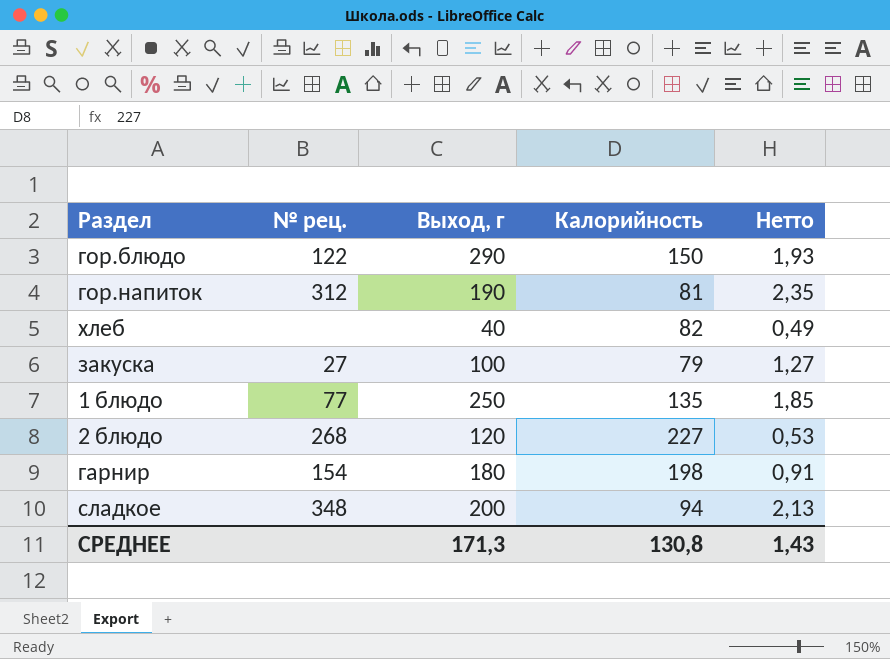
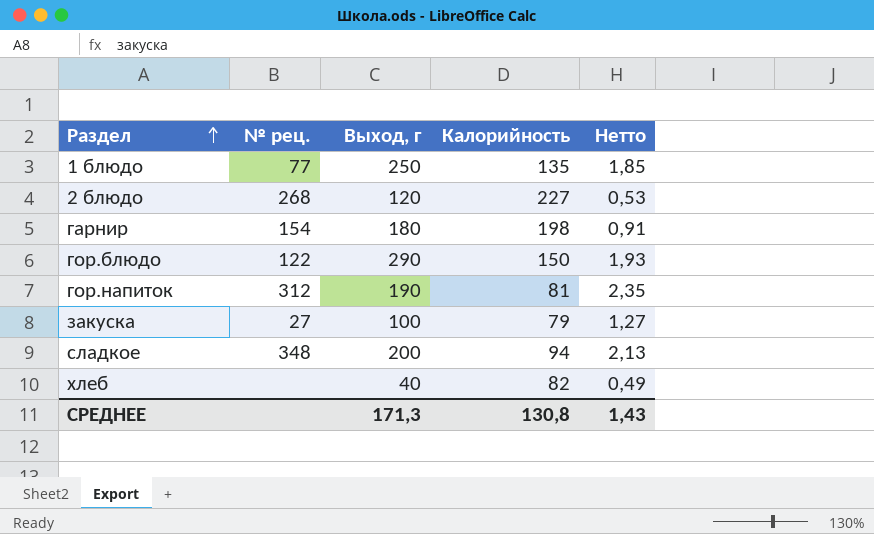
row order: none -> Раздел ascending

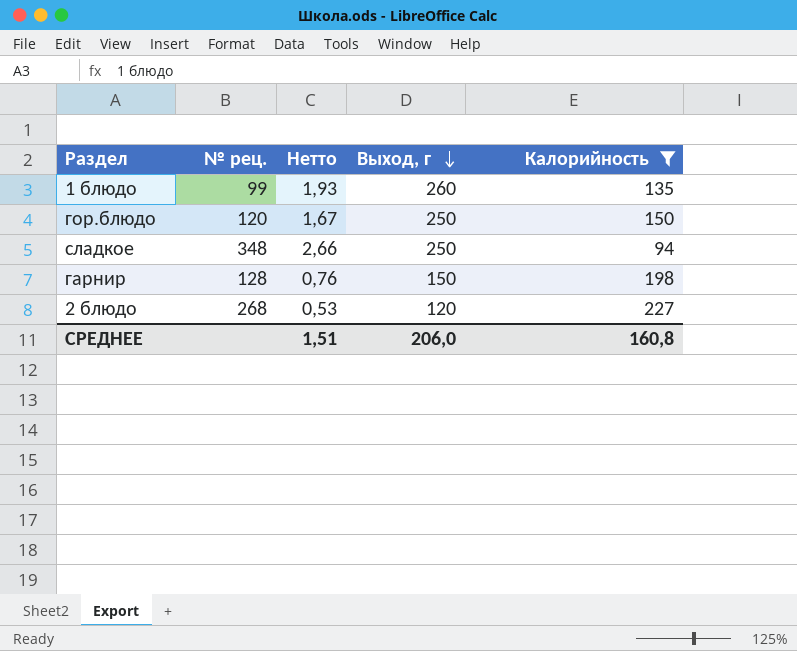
filter: none -> Калорийность >= 94
row order: Раздел ascending -> Выход, г descending
column Нетто | position: 5 -> 3
1 блюдо | № рец.: 77 -> 99
1 блюдо | Нетто: 1,85 -> 1,93
1 блюдо | Выход, г: 250 -> 260
гор.блюдо | № рец.: 122 -> 120
гор.блюдо | Нетто: 1,93 -> 1,67
гор.блюдо | Выход, г: 290 -> 250
сладкое | Нетто: 2,13 -> 2,66
сладкое | Выход, г: 200 -> 250
гарнир | № рец.: 154 -> 128
гарнир | Нетто: 0,91 -> 0,76
гарнир | Выход, г: 180 -> 150
СРЕДНЕЕ | Нетто: 1,43 -> 1,51
СРЕДНЕЕ | Выход, г: 171,3 -> 206,0
СРЕДНЕЕ | Калорийность: 130,8 -> 160,8

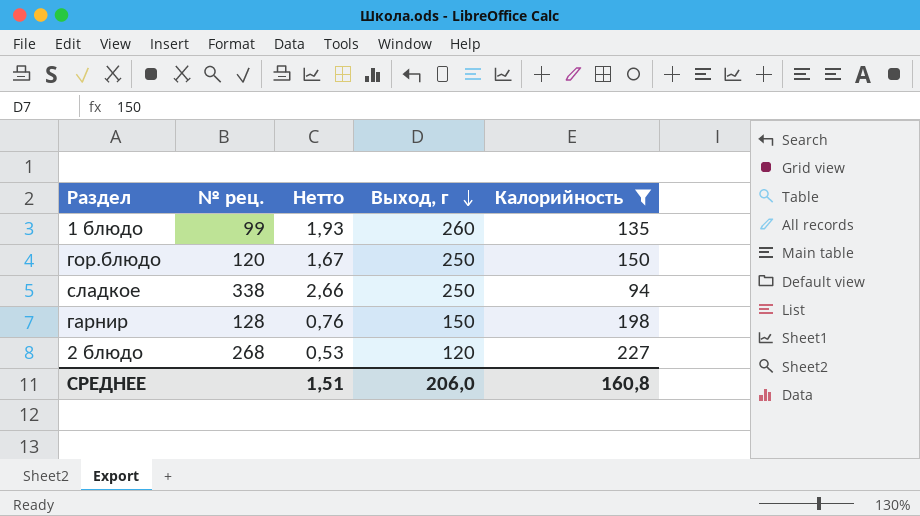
сладкое | № рец.: 348 -> 338

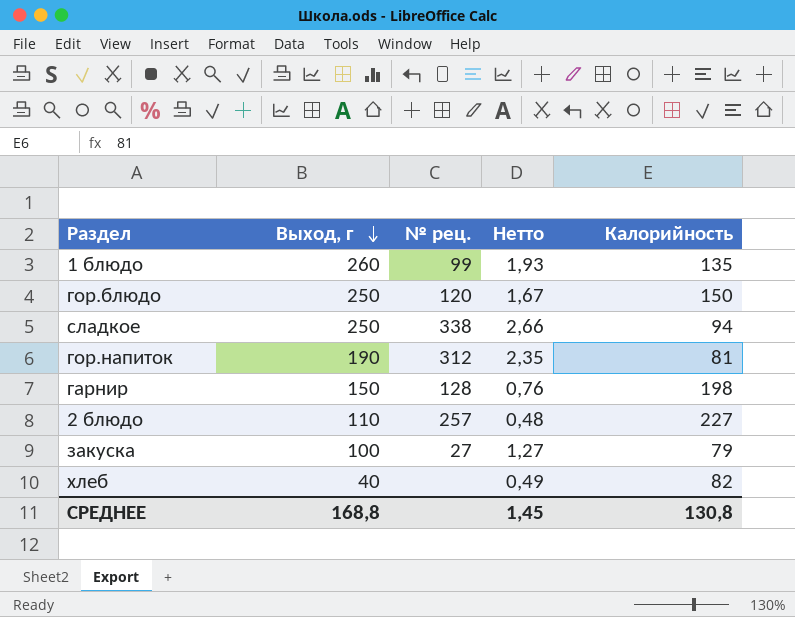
filter: Калорийность >= 94 -> none
column Выход, г | position: 4 -> 2
2 блюдо | Выход, г: 120 -> 110
2 блюдо | № рец.: 268 -> 257
2 блюдо | Нетто: 0,53 -> 0,48
СРЕДНЕЕ | Выход, г: 206,0 -> 168,8
СРЕДНЕЕ | Нетто: 1,51 -> 1,45
СРЕДНЕЕ | Калорийность: 160,8 -> 130,8

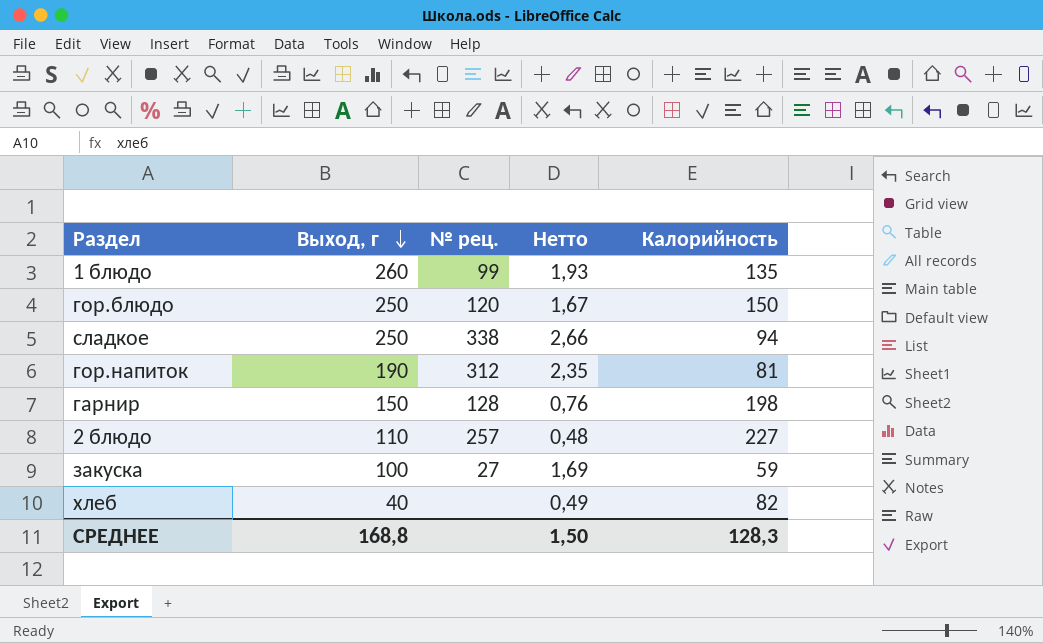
закуска | Нетто: 1,27 -> 1,69
закуска | Калорийность: 79 -> 59
СРЕДНЕЕ | Нетто: 1,45 -> 1,50
СРЕДНЕЕ | Калорийность: 130,8 -> 128,3

